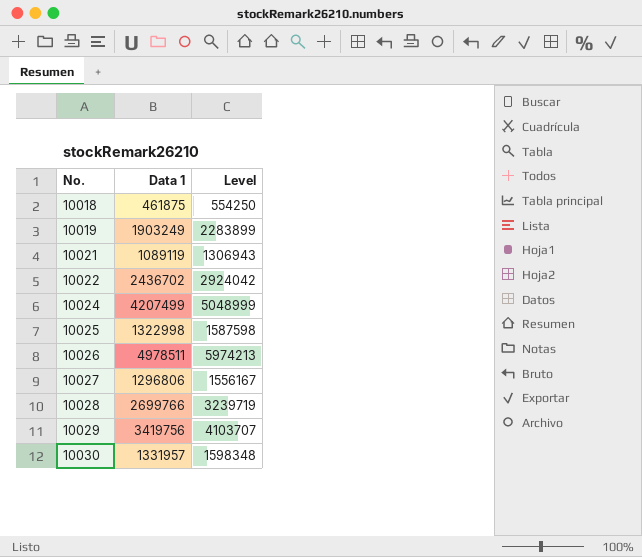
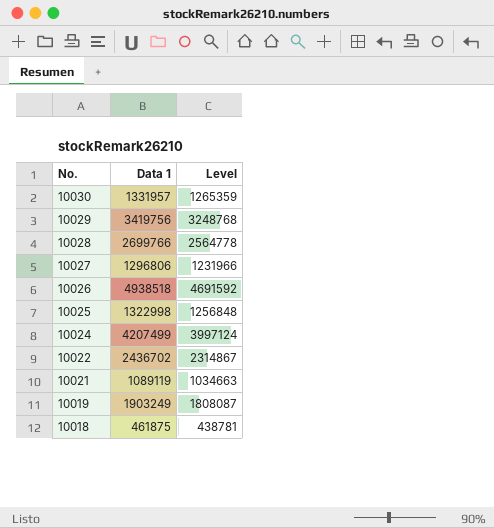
row order: No. ascending -> No. descending
column Level | formula: [Data 1] * 1.2 -> [Data 1] * 0.95
10026 | Data 1: 4978511 -> 4938518

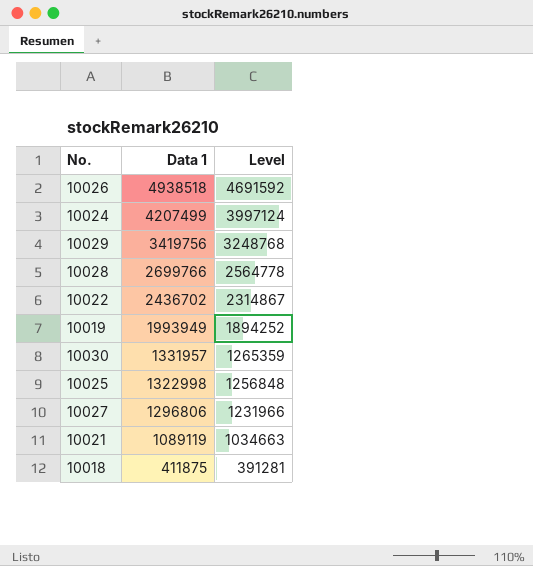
row order: No. descending -> Data 1 descending
10019 | Data 1: 1903249 -> 1993949
10019 | Level: 1808087 -> 1894252
10018 | Data 1: 461875 -> 411875
10018 | Level: 438781 -> 391281

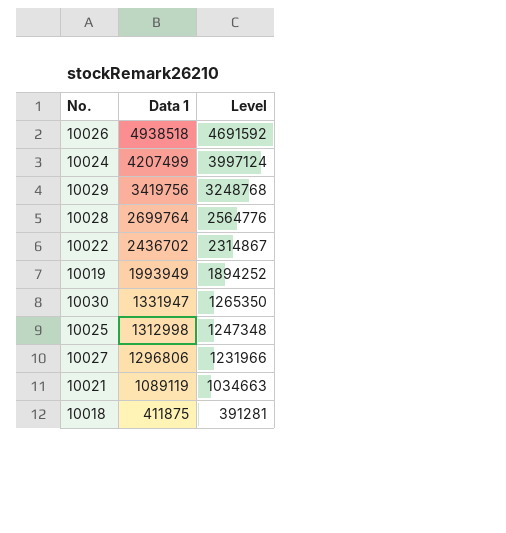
10028 | Data 1: 2699766 -> 2699764
10028 | Level: 2564778 -> 2564776
10030 | Data 1: 1331957 -> 1331947
10030 | Level: 1265359 -> 1265350
10025 | Data 1: 1322998 -> 1312998
10025 | Level: 1256848 -> 1247348

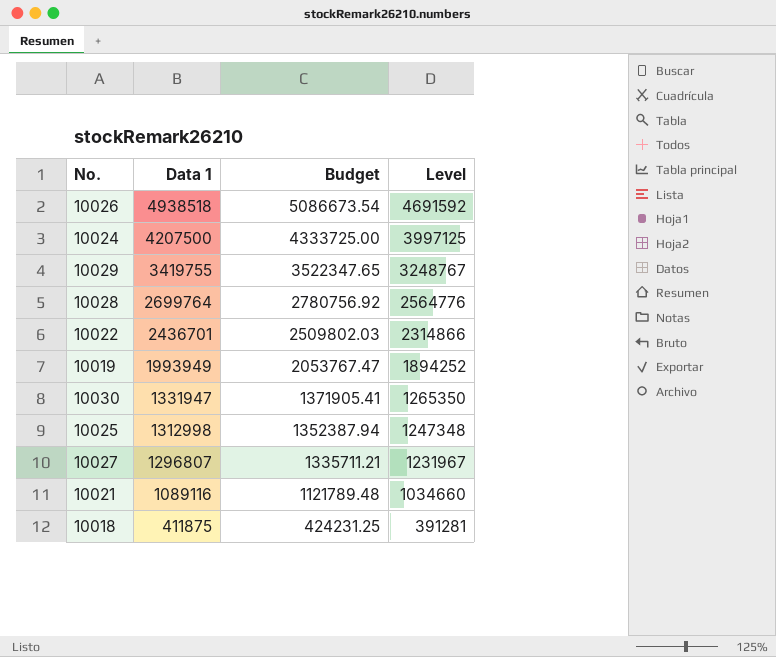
column Budget | formula: none -> [Data 1] * 1.03
10024 | Data 1: 4207499 -> 4207500
10024 | Level: 3997124 -> 3997125
10029 | Data 1: 3419756 -> 3419755
10029 | Level: 3248768 -> 3248767
10022 | Data 1: 2436702 -> 2436701
10022 | Level: 2314867 -> 2314866
10027 | Data 1: 1296806 -> 1296807
10027 | Level: 1231966 -> 1231967
10021 | Data 1: 1089119 -> 1089116
10021 | Level: 1034663 -> 1034660

